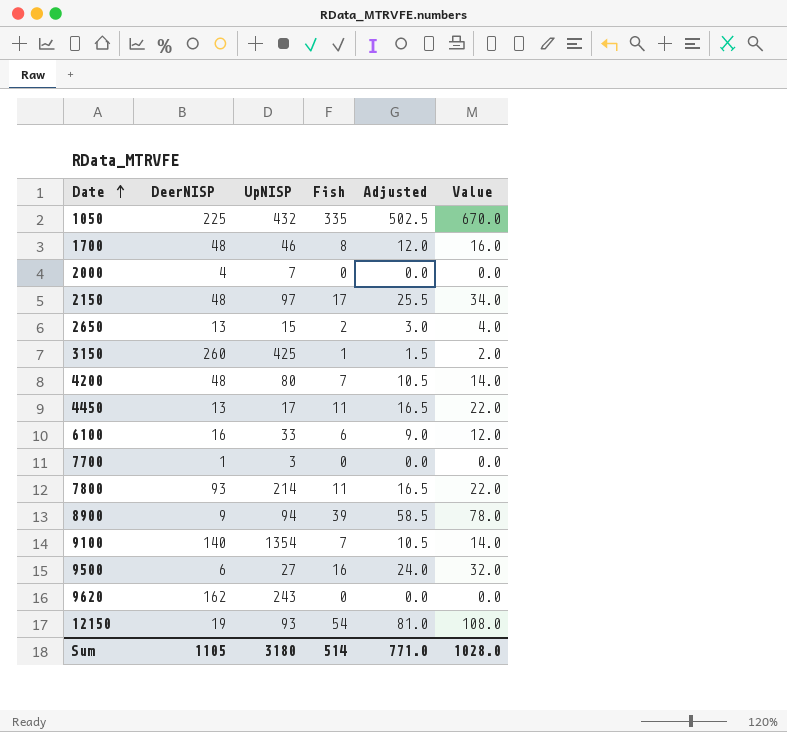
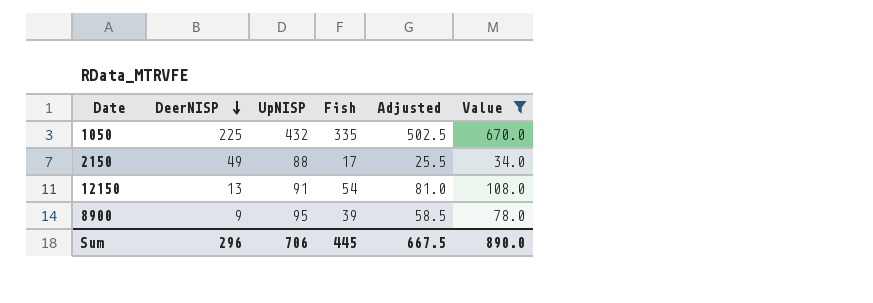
filter: none -> Value >= 34.0
row order: Date ascending -> DeerNISP descending
2150 | DeerNISP: 48 -> 49
2150 | UpNISP: 97 -> 88
12150 | DeerNISP: 19 -> 13
12150 | UpNISP: 93 -> 91
8900 | UpNISP: 94 -> 95
Sum | DeerNISP: 1105 -> 296
Sum | UpNISP: 3180 -> 706
Sum | Fish: 514 -> 445
Sum | Adjusted: 771.0 -> 667.5
Sum | Value: 1028.0 -> 890.0

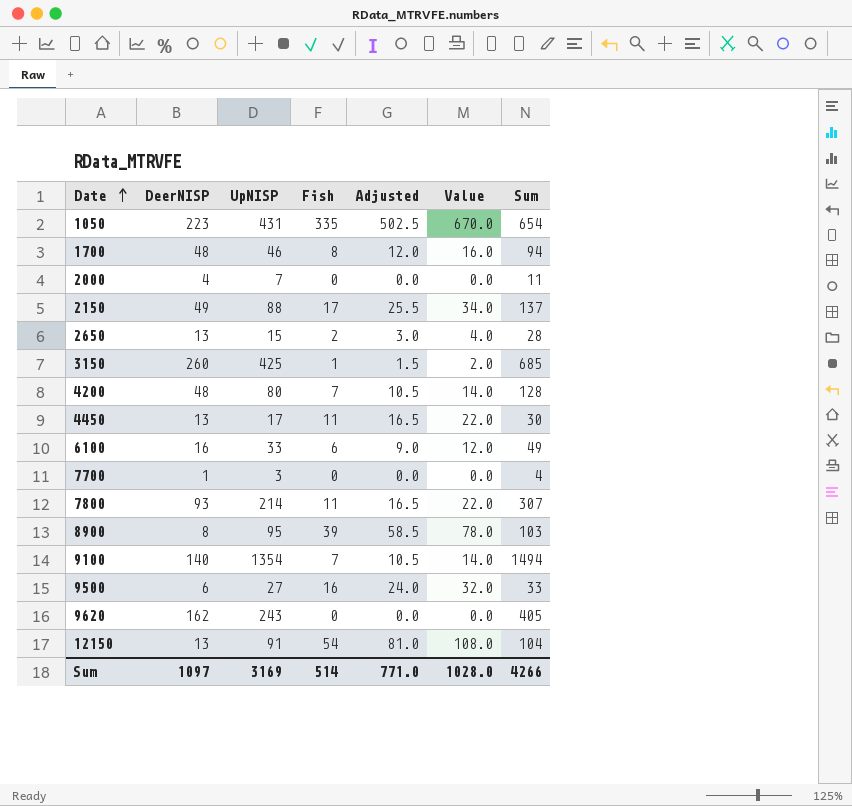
filter: Value >= 34.0 -> none
row order: DeerNISP descending -> Date ascending
column Sum | formula: none -> [DeerNISP] + [UpNISP]
1050 | DeerNISP: 225 -> 223
1050 | UpNISP: 432 -> 431
8900 | DeerNISP: 9 -> 8
Sum | DeerNISP: 296 -> 1097
Sum | UpNISP: 706 -> 3169
Sum | Fish: 445 -> 514
Sum | Adjusted: 667.5 -> 771.0
Sum | Value: 890.0 -> 1028.0

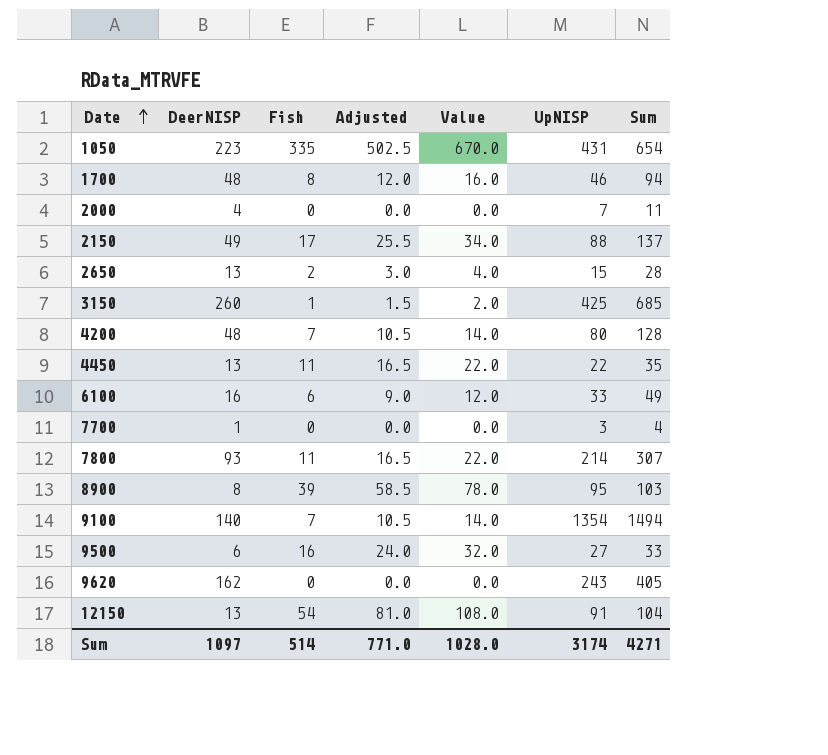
column UpNISP | position: 3 -> 6
4450 | UpNISP: 17 -> 22
4450 | Sum: 30 -> 35
Sum | UpNISP: 3169 -> 3174
Sum | Sum: 4266 -> 4271

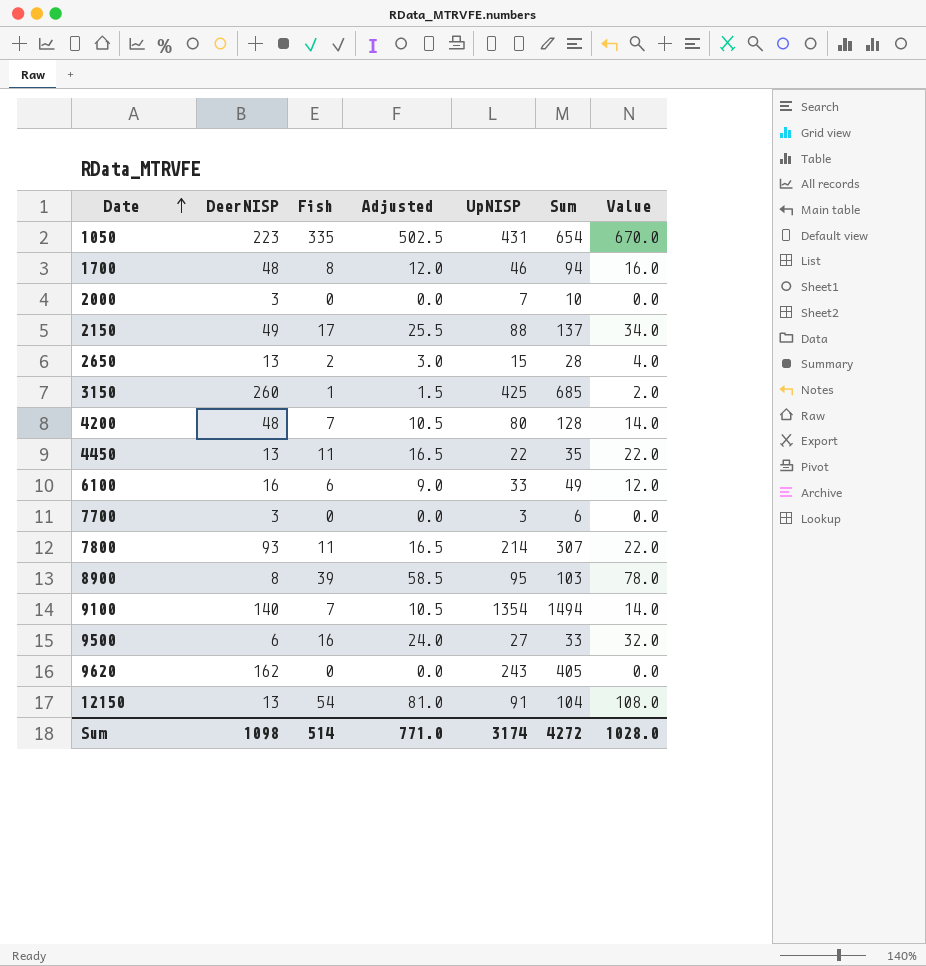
column Value | position: 5 -> 7
2000 | DeerNISP: 4 -> 3
2000 | Sum: 11 -> 10
7700 | DeerNISP: 1 -> 3
7700 | Sum: 4 -> 6
Sum | DeerNISP: 1097 -> 1098
Sum | Sum: 4271 -> 4272

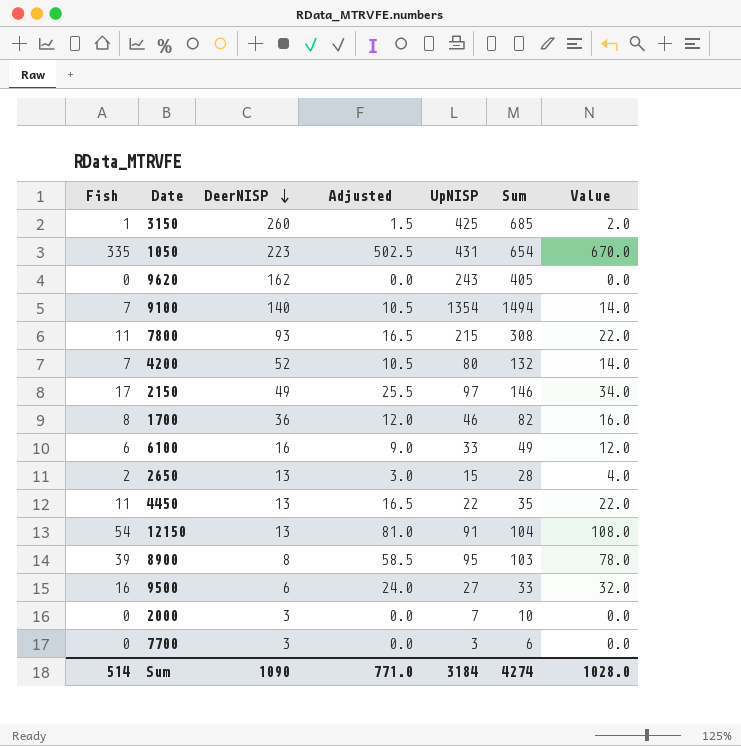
row order: Date ascending -> DeerNISP descending
column Fish | position: 3 -> 1
7800 | UpNISP: 214 -> 215
7800 | Sum: 307 -> 308
4200 | DeerNISP: 48 -> 52
4200 | Sum: 128 -> 132
2150 | UpNISP: 88 -> 97
2150 | Sum: 137 -> 146
1700 | DeerNISP: 48 -> 36
1700 | Sum: 94 -> 82
Sum | DeerNISP: 1098 -> 1090
Sum | UpNISP: 3174 -> 3184
Sum | Sum: 4272 -> 4274

